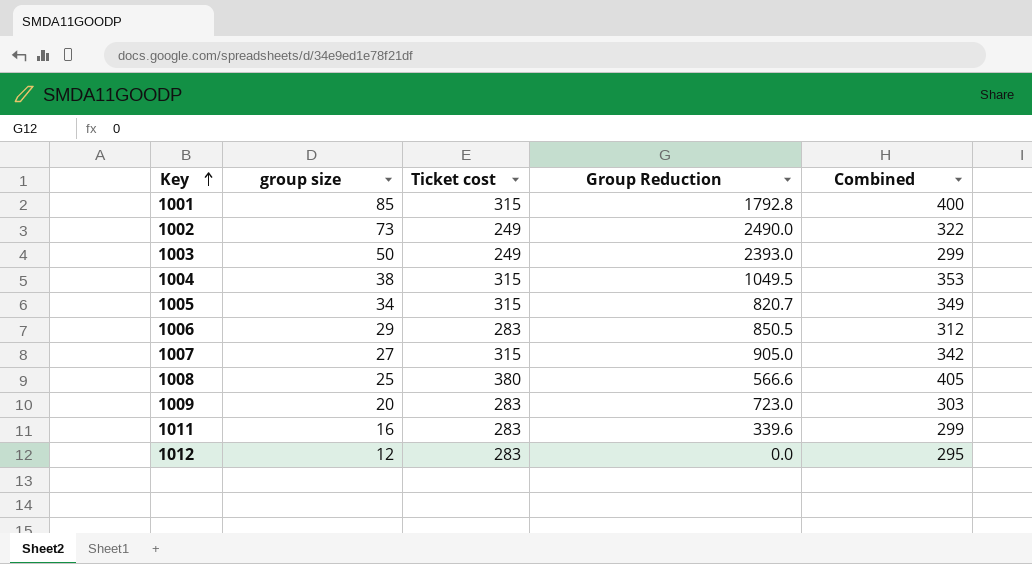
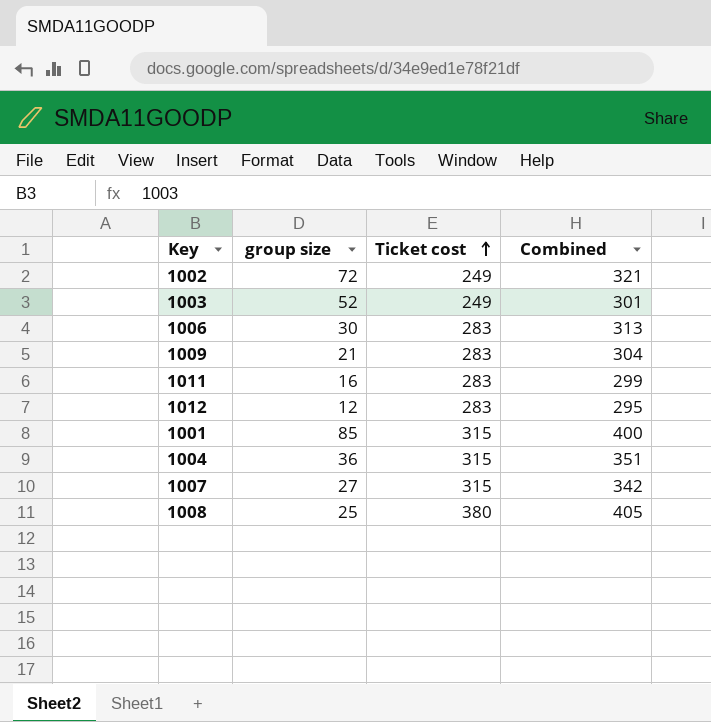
row order: Key ascending -> Ticket cost ascending
column Group Reduction | position: 4 -> none
row 1005: 34 | 315 | 820.7 | 349 -> none
1002 | group size: 73 -> 72
1002 | Combined: 322 -> 321
1003 | group size: 50 -> 52
1003 | Combined: 299 -> 301
1006 | group size: 29 -> 30
1006 | Combined: 312 -> 313
1009 | group size: 20 -> 21
1009 | Combined: 303 -> 304
1004 | group size: 38 -> 36
1004 | Combined: 353 -> 351

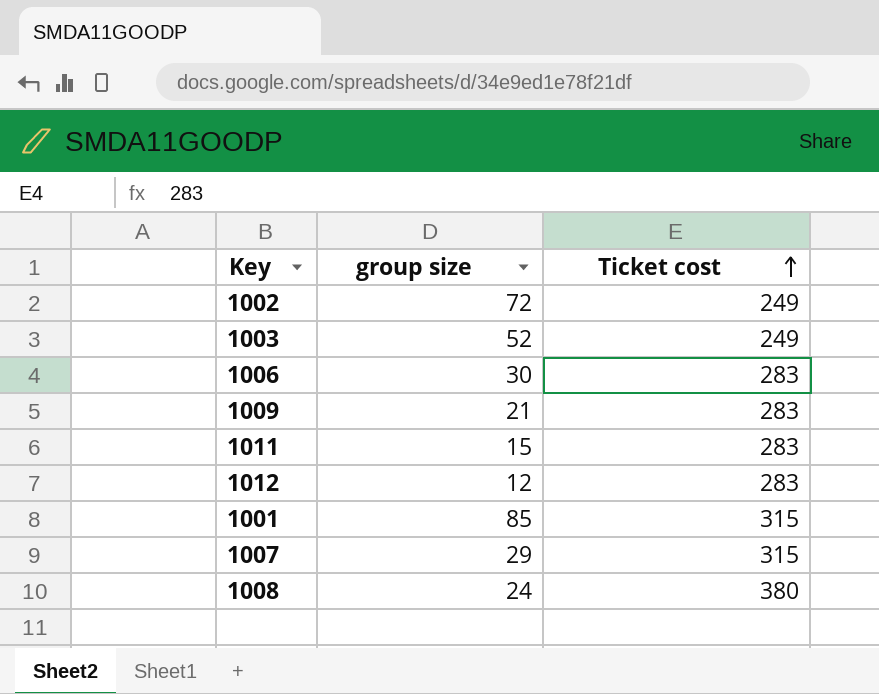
column Combined | formula: [group size] + [Ticket cost] -> none
row 1004: 36 | 315 | 351 -> none
1011 | group size: 16 -> 15
1007 | group size: 27 -> 29
1008 | group size: 25 -> 24

